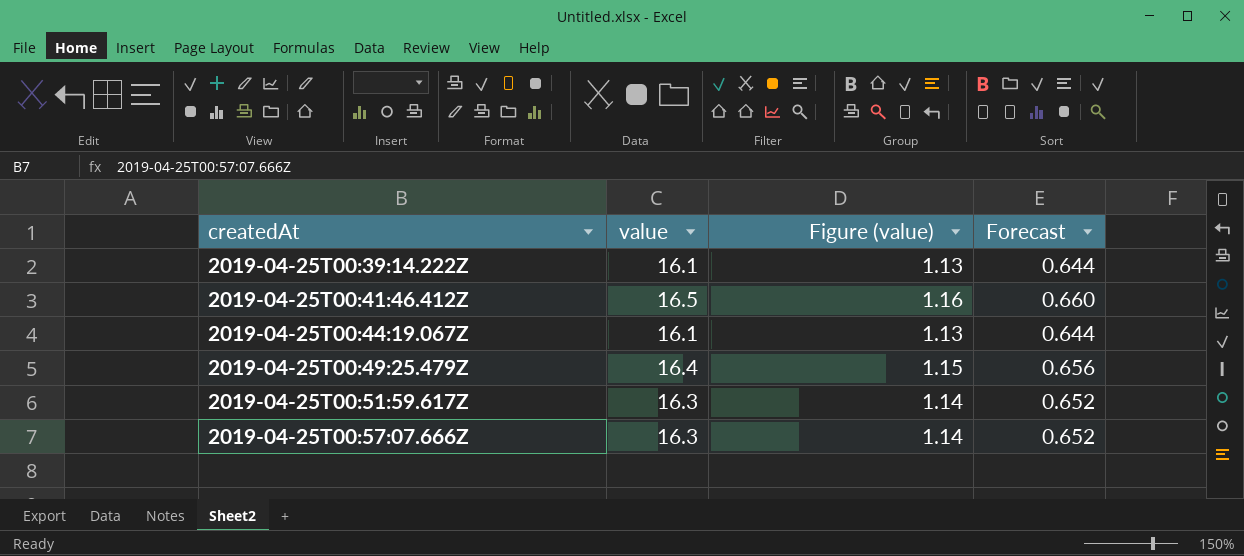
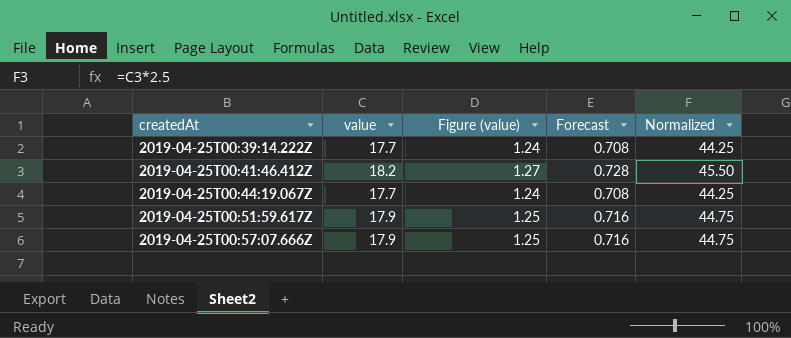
column Normalized | formula: none -> [value] * 2.5
row 2019-04-25T00:49:25.479Z: 16.4 | 1.15 | 0.656 -> none
2019-04-25T00:39:14.222Z | value: 16.1 -> 17.7
2019-04-25T00:39:14.222Z | Figure (value): 1.13 -> 1.24
2019-04-25T00:39:14.222Z | Forecast: 0.644 -> 0.708
2019-04-25T00:41:46.412Z | value: 16.5 -> 18.2
2019-04-25T00:41:46.412Z | Figure (value): 1.16 -> 1.27
2019-04-25T00:41:46.412Z | Forecast: 0.660 -> 0.728
2019-04-25T00:44:19.067Z | value: 16.1 -> 17.7
2019-04-25T00:44:19.067Z | Figure (value): 1.13 -> 1.24
2019-04-25T00:44:19.067Z | Forecast: 0.644 -> 0.708
2019-04-25T00:51:59.617Z | value: 16.3 -> 17.9
2019-04-25T00:51:59.617Z | Figure (value): 1.14 -> 1.25
2019-04-25T00:51:59.617Z | Forecast: 0.652 -> 0.716
2019-04-25T00:57:07.666Z | value: 16.3 -> 17.9
2019-04-25T00:57:07.666Z | Figure (value): 1.14 -> 1.25
2019-04-25T00:57:07.666Z | Forecast: 0.652 -> 0.716

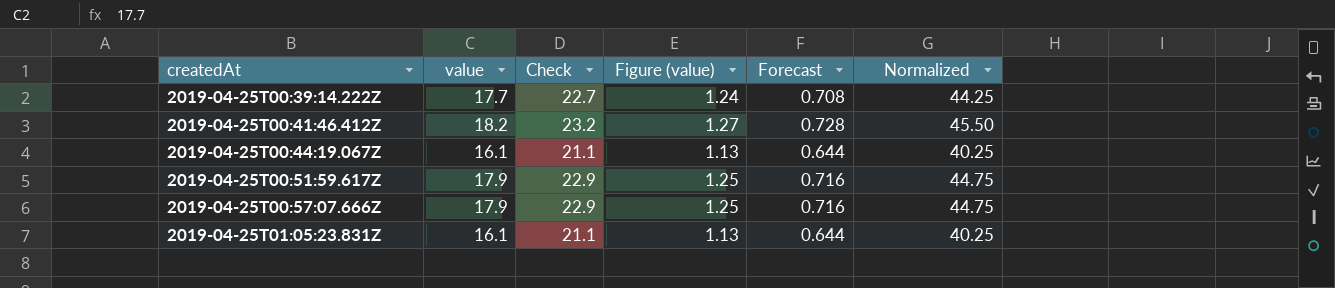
column Check | formula: none -> [value] + 5
2019-04-25T00:44:19.067Z | value: 17.7 -> 16.1
2019-04-25T00:44:19.067Z | Figure (value): 1.24 -> 1.13
2019-04-25T00:44:19.067Z | Forecast: 0.708 -> 0.644
2019-04-25T00:44:19.067Z | Normalized: 44.25 -> 40.25
row 2019-04-25T01:05:23.831Z: none -> 16.1 | 21.1 | 1.13 | 0.644 | 40.25

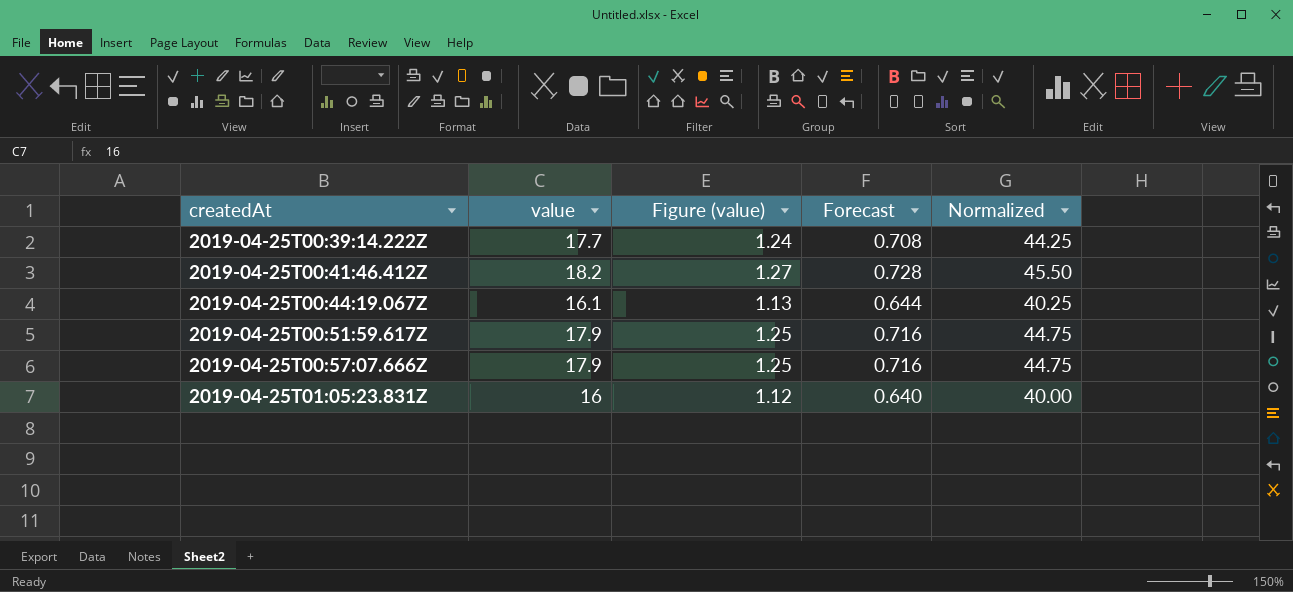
column Check | formula: [value] + 5 -> none
2019-04-25T01:05:23.831Z | value: 16.1 -> 16
2019-04-25T01:05:23.831Z | Figure (value): 1.13 -> 1.12
2019-04-25T01:05:23.831Z | Forecast: 0.644 -> 0.640
2019-04-25T01:05:23.831Z | Normalized: 40.25 -> 40.00

